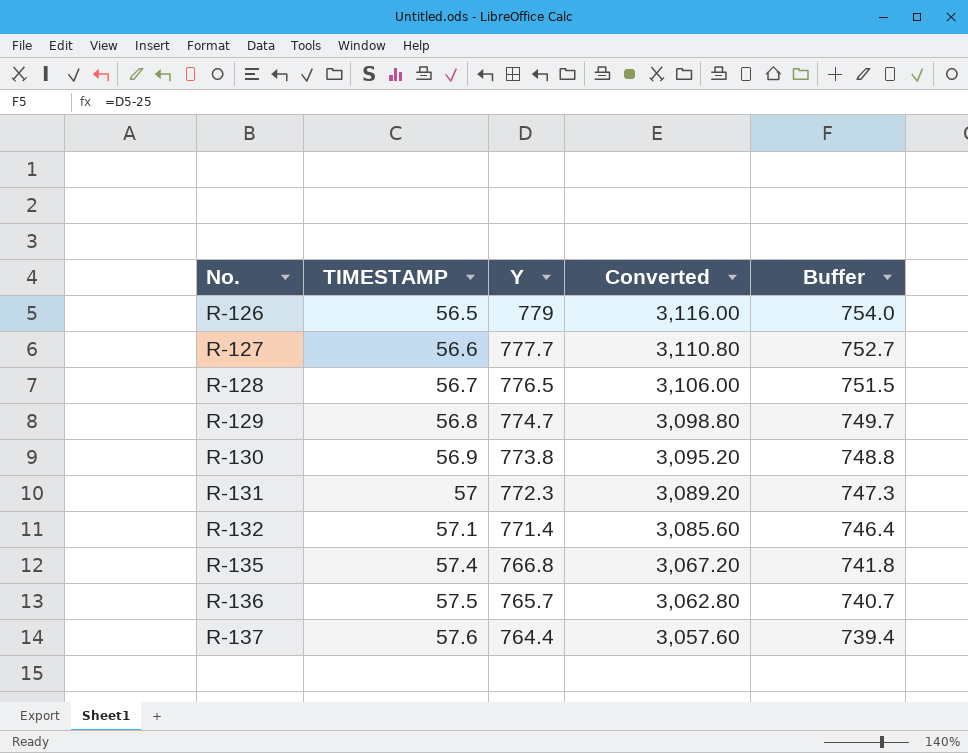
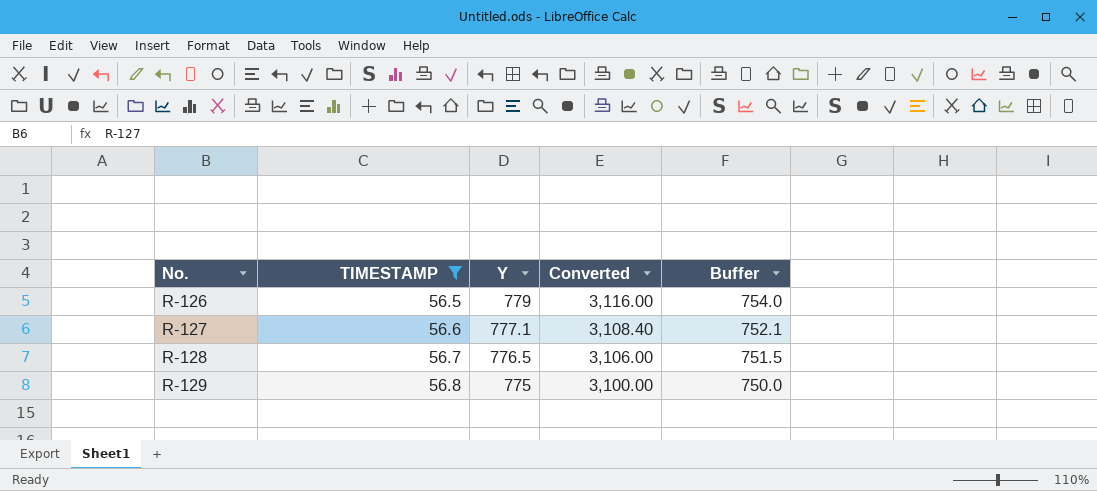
filter: none -> TIMESTAMP <= 56.8
R-127 | Y: 777.7 -> 777.1
R-127 | Converted: 3,110.80 -> 3,108.40
R-127 | Buffer: 752.7 -> 752.1
R-129 | Y: 774.7 -> 775
R-129 | Converted: 3,098.80 -> 3,100.00
R-129 | Buffer: 749.7 -> 750.0

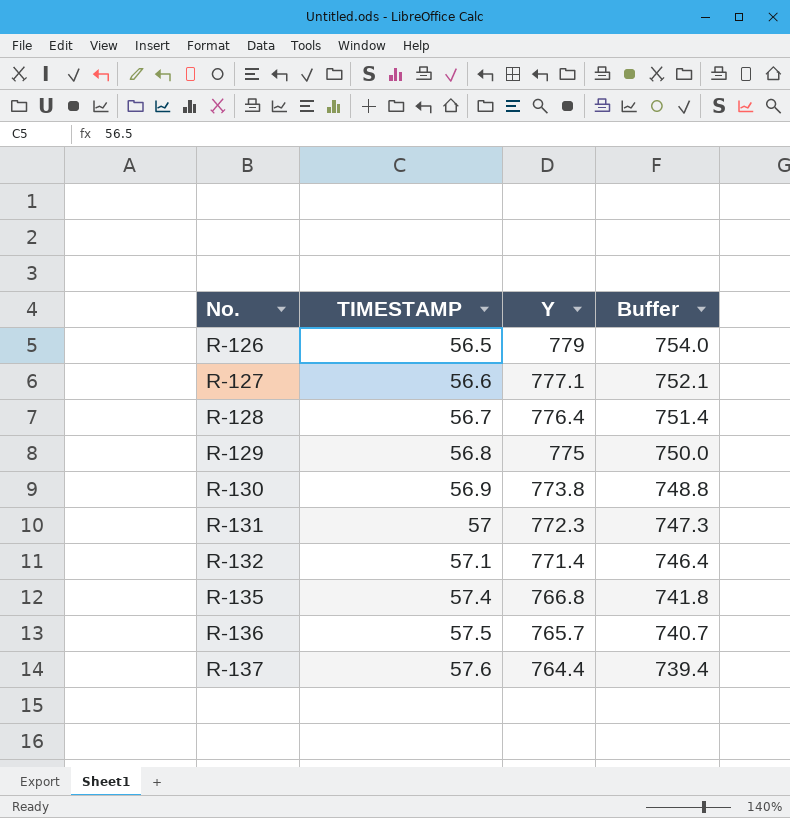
filter: TIMESTAMP <= 56.8 -> none
column Converted | formula: [Y] * 4 -> none
R-128 | Y: 776.5 -> 776.4
R-128 | Buffer: 751.5 -> 751.4

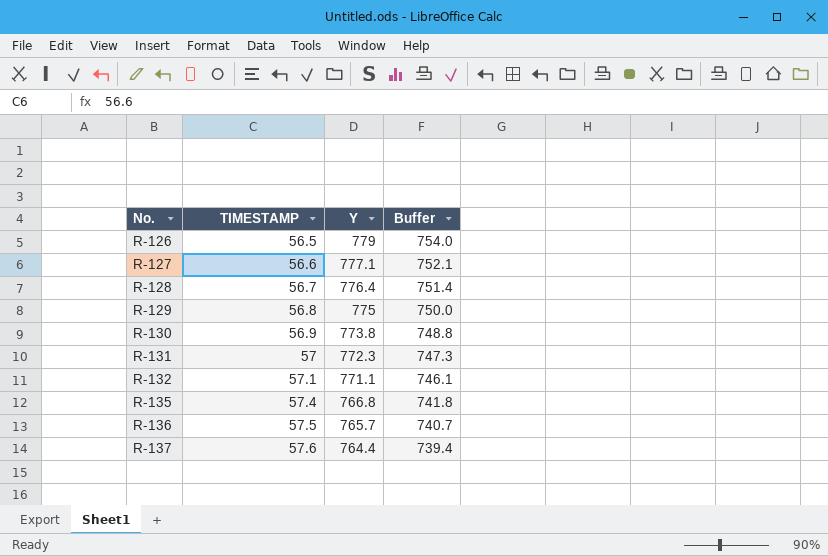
R-132 | Y: 771.4 -> 771.1
R-132 | Buffer: 746.4 -> 746.1

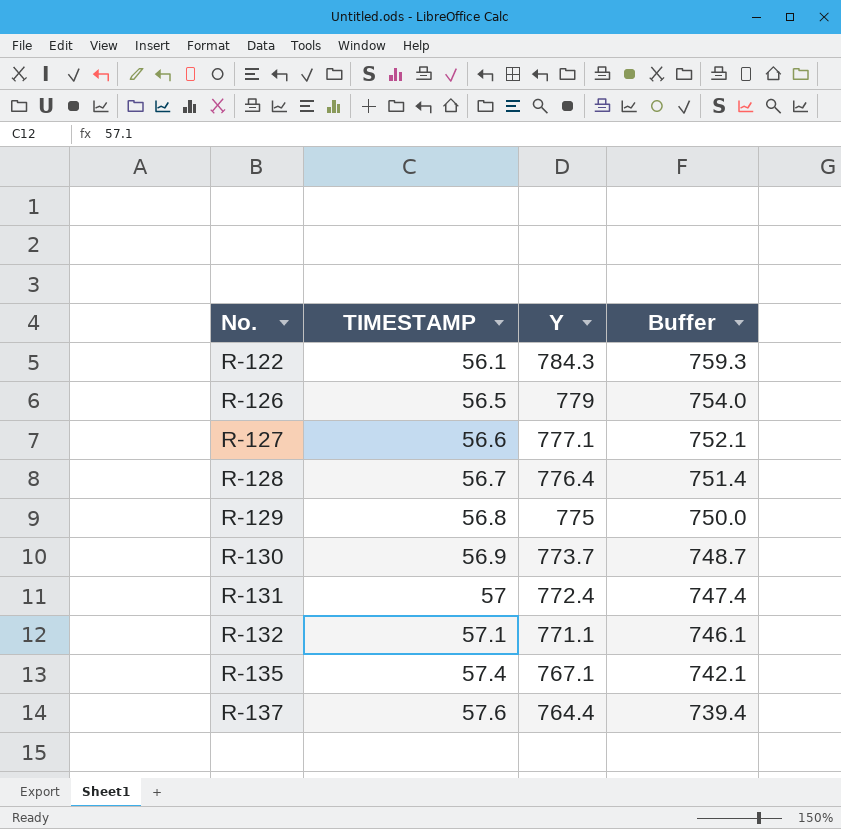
row R-136: 57.5 | 765.7 | 740.7 -> none
row R-122: none -> 56.1 | 784.3 | 759.3
R-130 | Y: 773.8 -> 773.7
R-130 | Buffer: 748.8 -> 748.7
R-131 | Y: 772.3 -> 772.4
R-131 | Buffer: 747.3 -> 747.4
R-135 | Y: 766.8 -> 767.1
R-135 | Buffer: 741.8 -> 742.1

